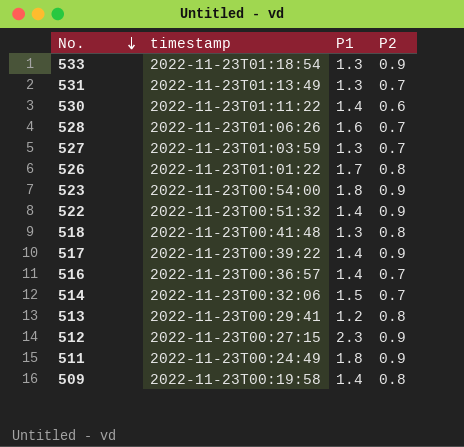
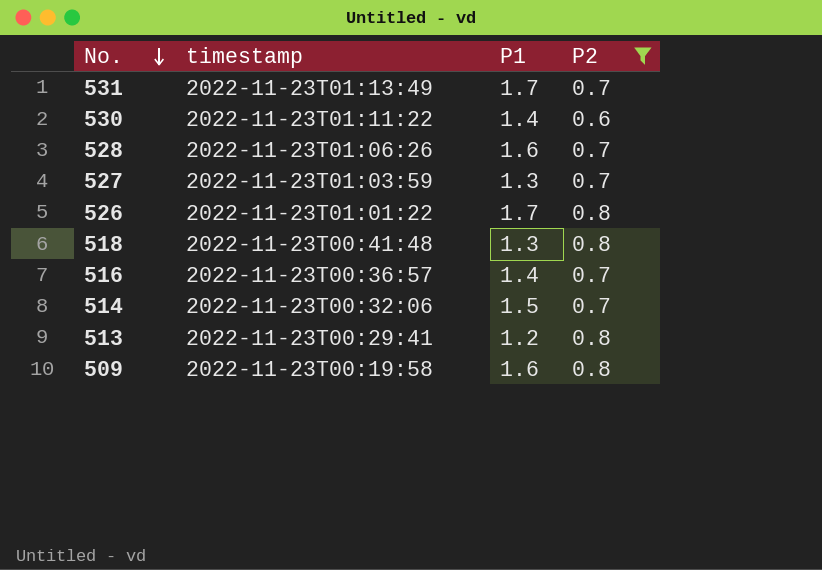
filter: none -> P2 != 0.9
531 | P1: 1.3 -> 1.7
509 | P1: 1.4 -> 1.6

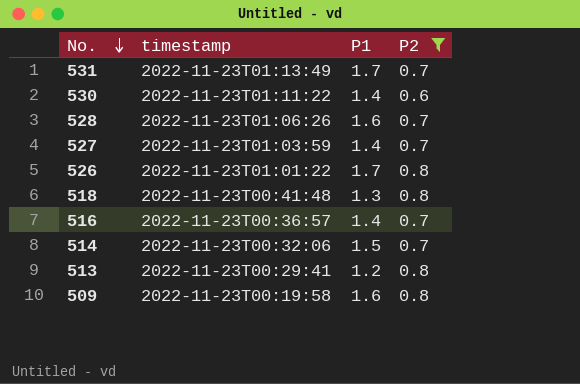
527 | P1: 1.3 -> 1.4

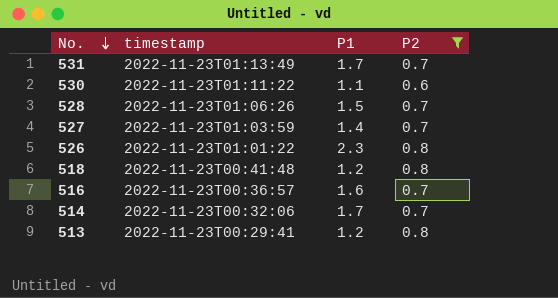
row 509: 2022-11-23T00:19:58 | 1.6 | 0.8 -> none
530 | P1: 1.4 -> 1.1
528 | P1: 1.6 -> 1.5
526 | P1: 1.7 -> 2.3
518 | P1: 1.3 -> 1.2
516 | P1: 1.4 -> 1.6
514 | P1: 1.5 -> 1.7

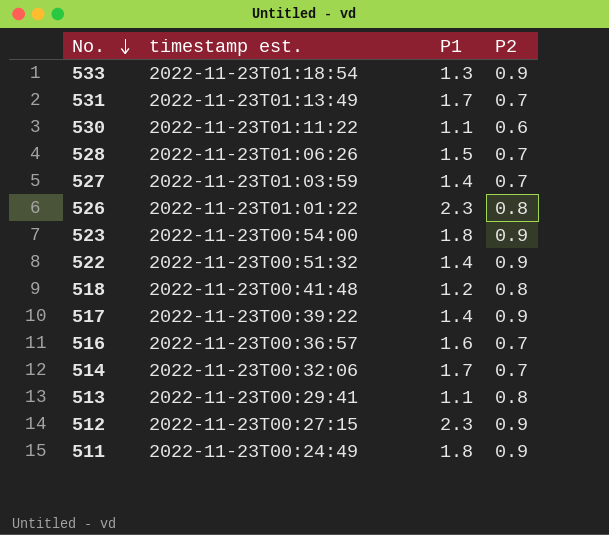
filter: P2 != 0.9 -> none
column name: timestamp -> timestamp est.
513 | P1: 1.2 -> 1.1

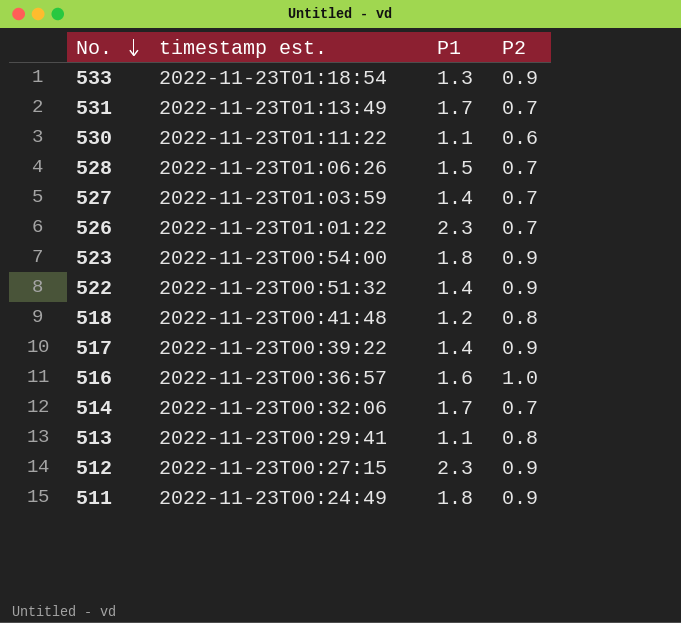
526 | P2: 0.8 -> 0.7
516 | P2: 0.7 -> 1.0

